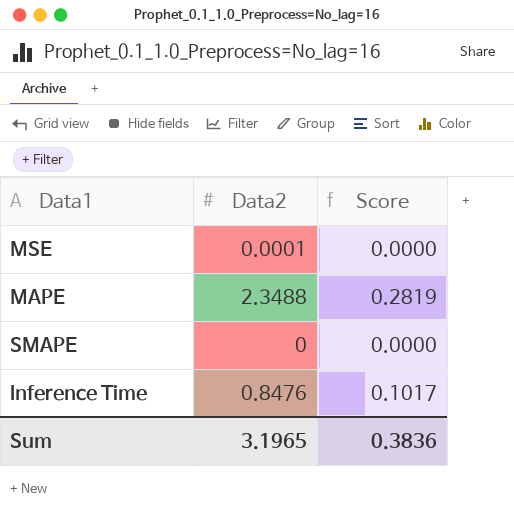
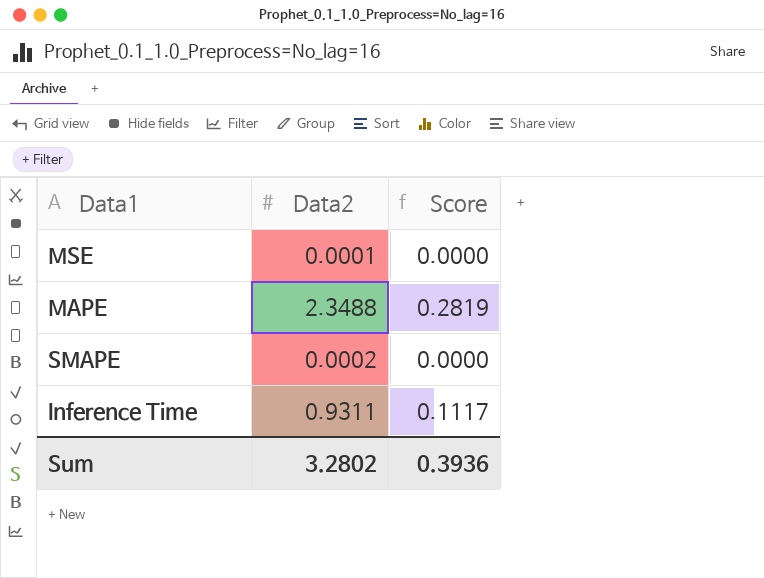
SMAPE | Data2: 0 -> 0.0002
Inference Time | Data2: 0.8476 -> 0.9311
Inference Time | Score: 0.1017 -> 0.1117
Sum | Data2: 3.1965 -> 3.2802
Sum | Score: 0.3836 -> 0.3936

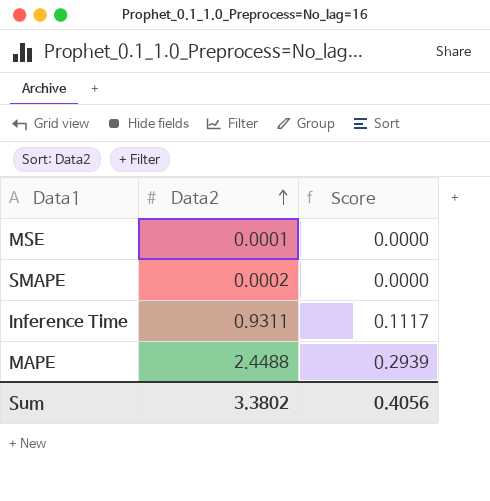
row order: none -> Data2 ascending
MAPE | Data2: 2.3488 -> 2.4488
MAPE | Score: 0.2819 -> 0.2939
Sum | Data2: 3.2802 -> 3.3802
Sum | Score: 0.3936 -> 0.4056

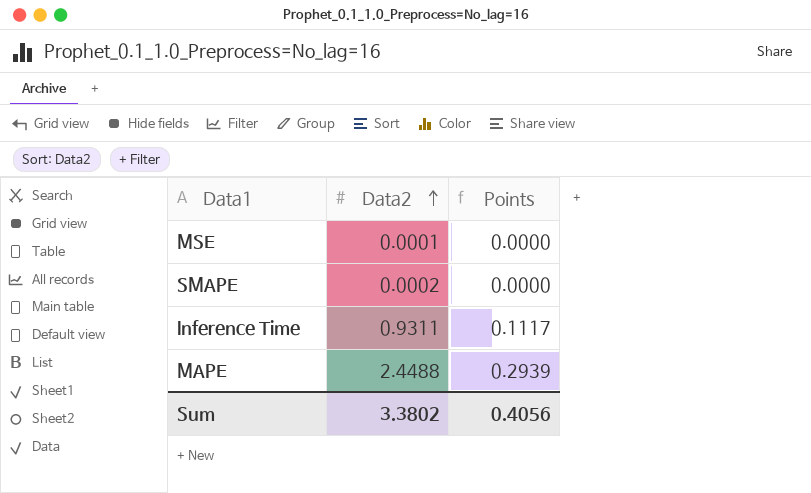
column name: Score -> Points

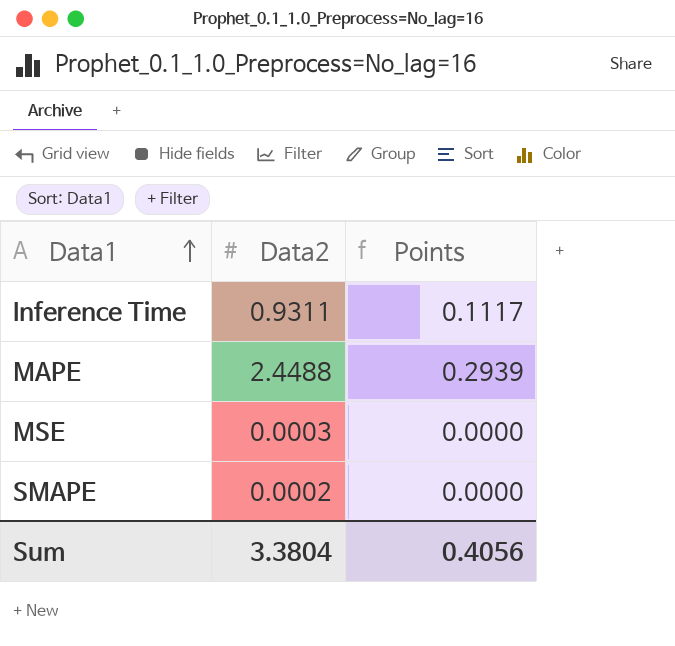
row order: Data2 ascending -> Data1 ascending
MSE | Data2: 0.0001 -> 0.0003
Sum | Data2: 3.3802 -> 3.3804

